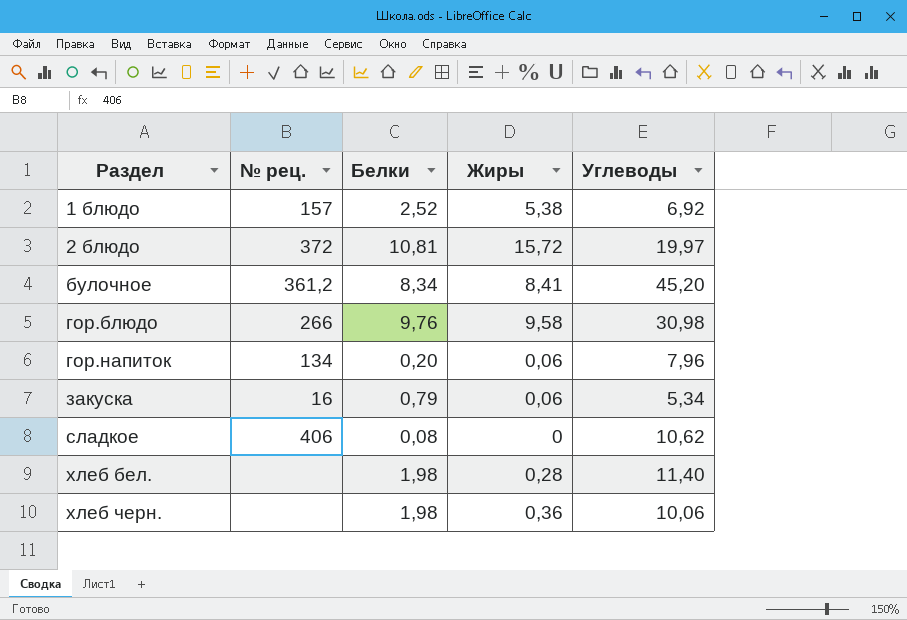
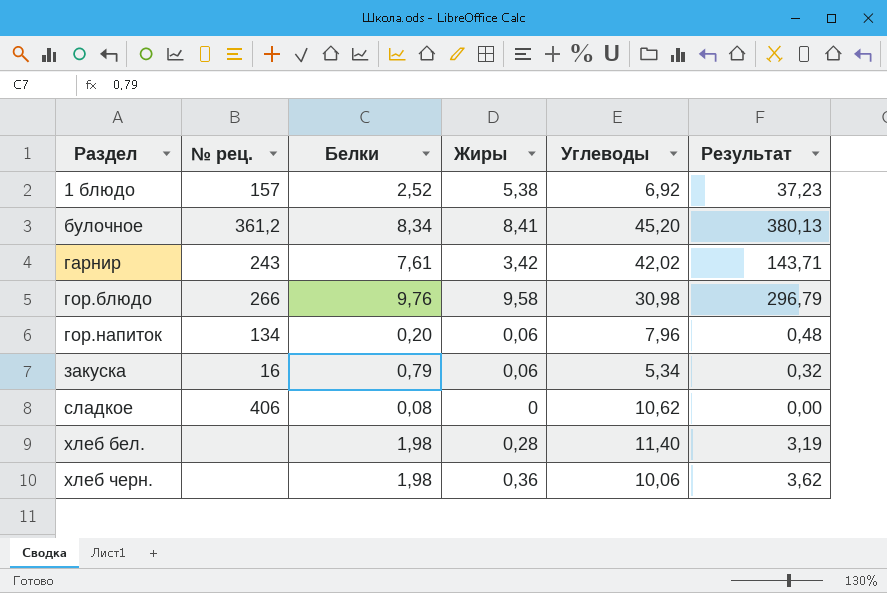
column Результат | formula: none -> [Жиры] * [Углеводы]
row 2 блюдо: 372 | 10,81 | 15,72 | 19,97 -> none
row гарнир: none -> 243 | 7,61 | 3,42 | 42,02 | 143,71

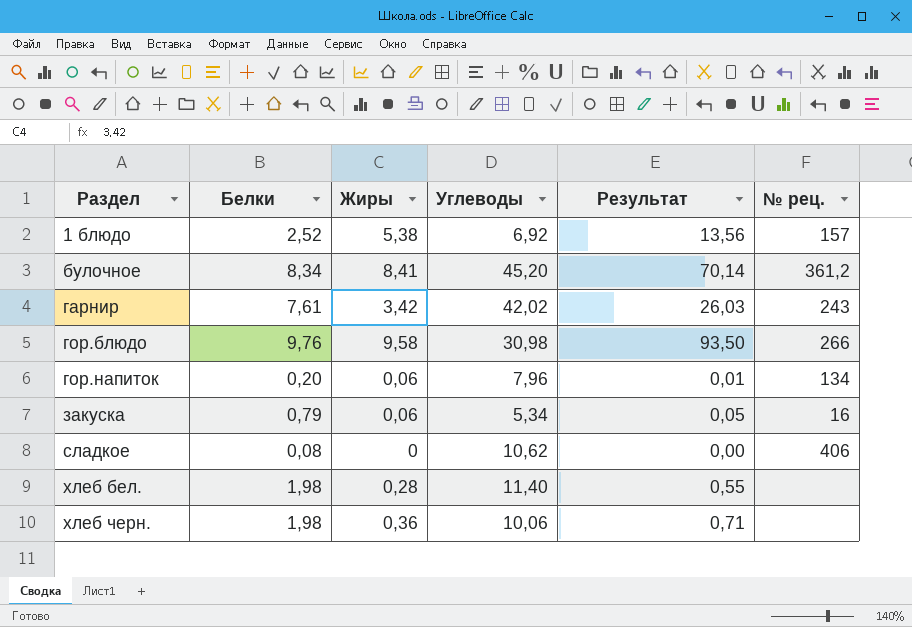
column Результат | formula: [Жиры] * [Углеводы] -> [Белки] * [Жиры]
column № рец. | position: 2 -> 6

